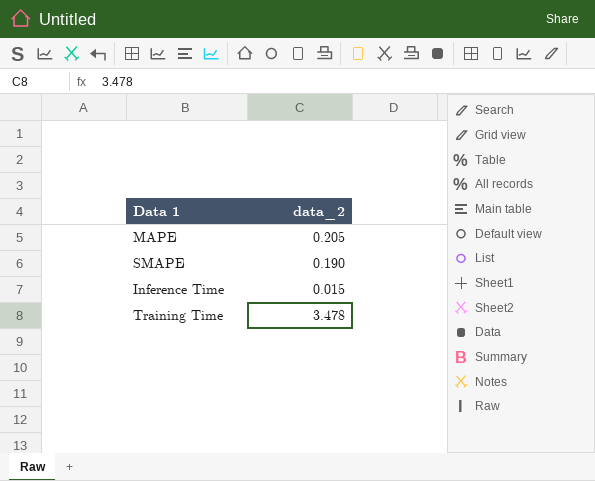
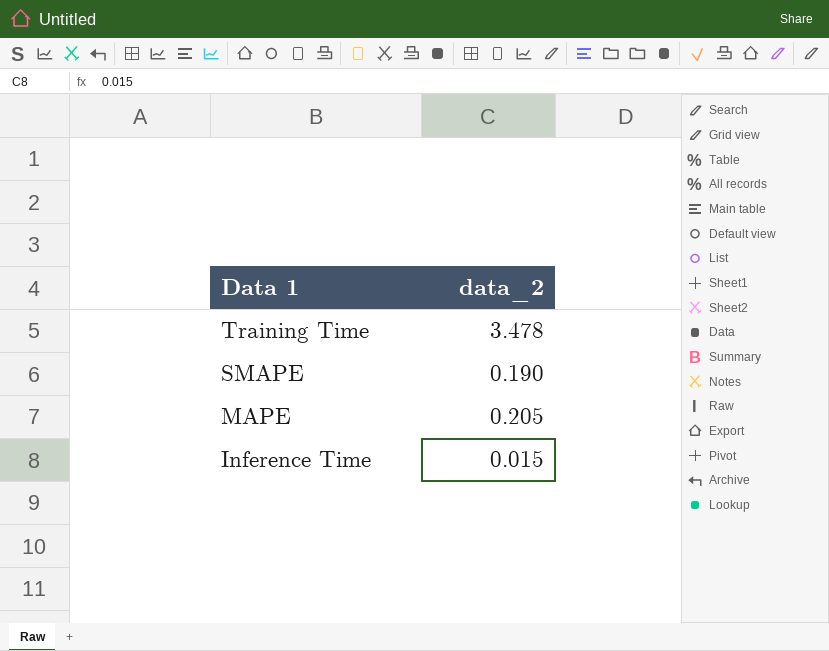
row order: none -> Data 1 descending

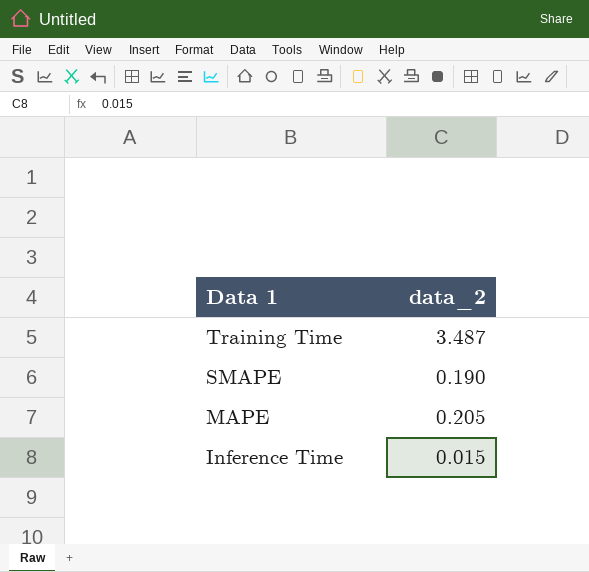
Training Time | data_2: 3.478 -> 3.487

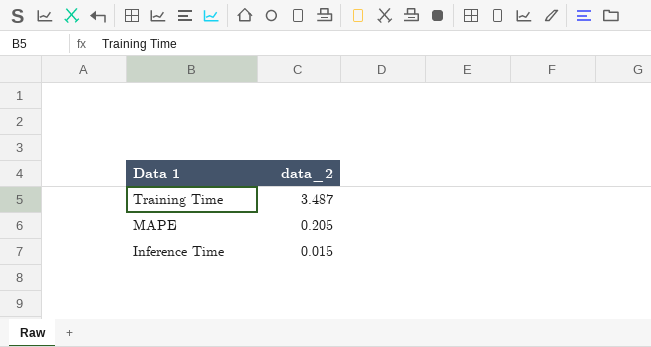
row SMAPE: 0.190 -> none

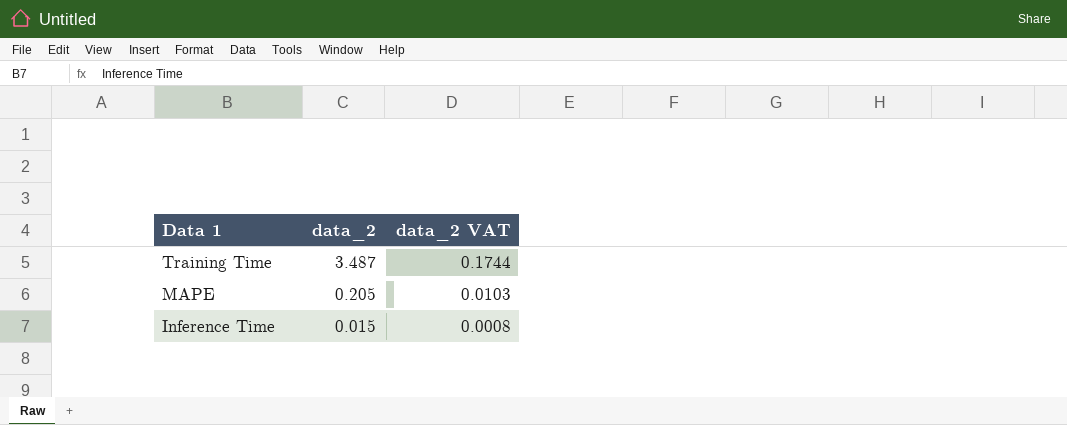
column data_2 VAT | formula: none -> [data_2] * 0.05

